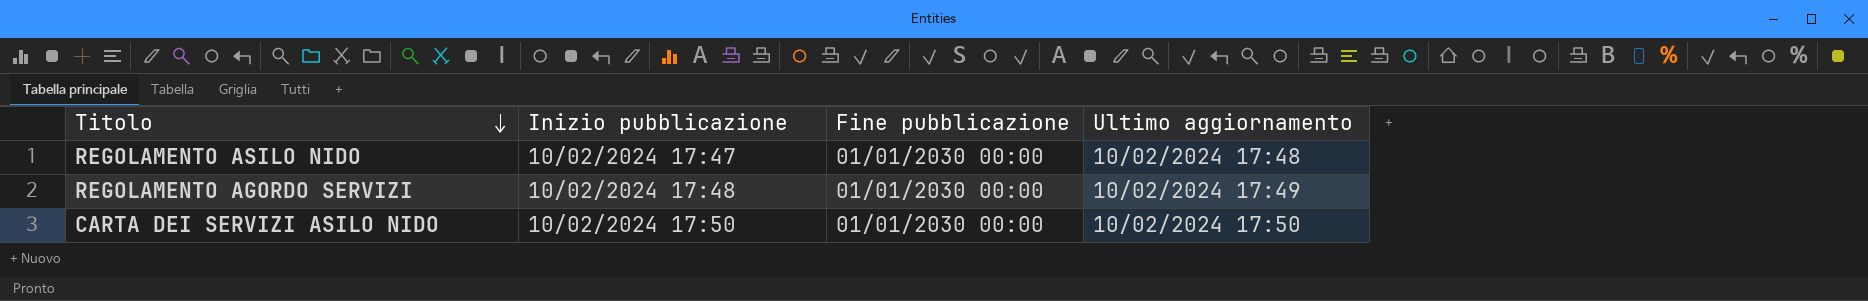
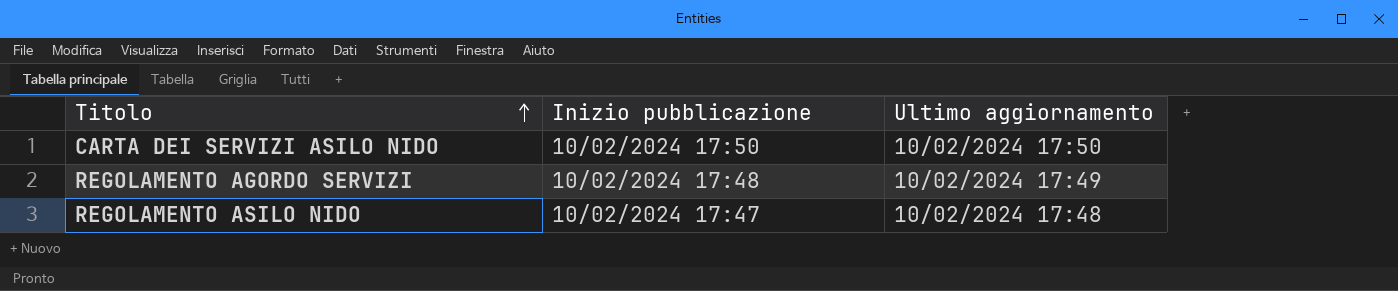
row order: Titolo descending -> Titolo ascending
column Fine pubblicazione | position: 3 -> none

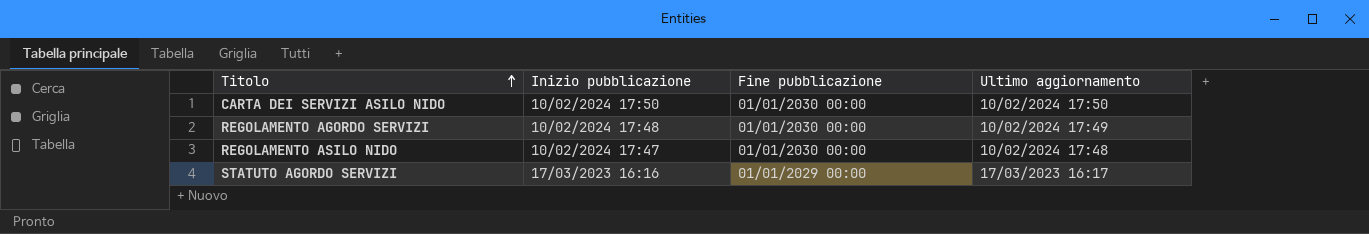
column Fine pubblicazione | position: none -> 3
row STATUTO AGORDO SERVIZI: none -> 17/03/2023 16:16 | 01/01/2029 00:00 | 17/03/2023 16:17

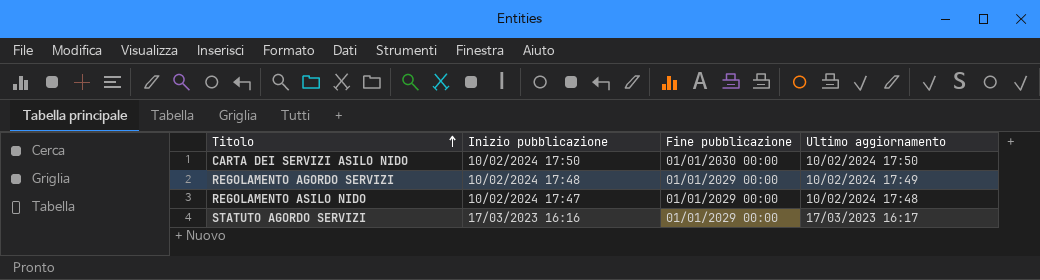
REGOLAMENTO AGORDO SERVIZI | Fine pubblicazione: 01/01/2030 00:00 -> 01/01/2029 00:00
REGOLAMENTO ASILO NIDO | Fine pubblicazione: 01/01/2030 00:00 -> 01/01/2029 00:00

